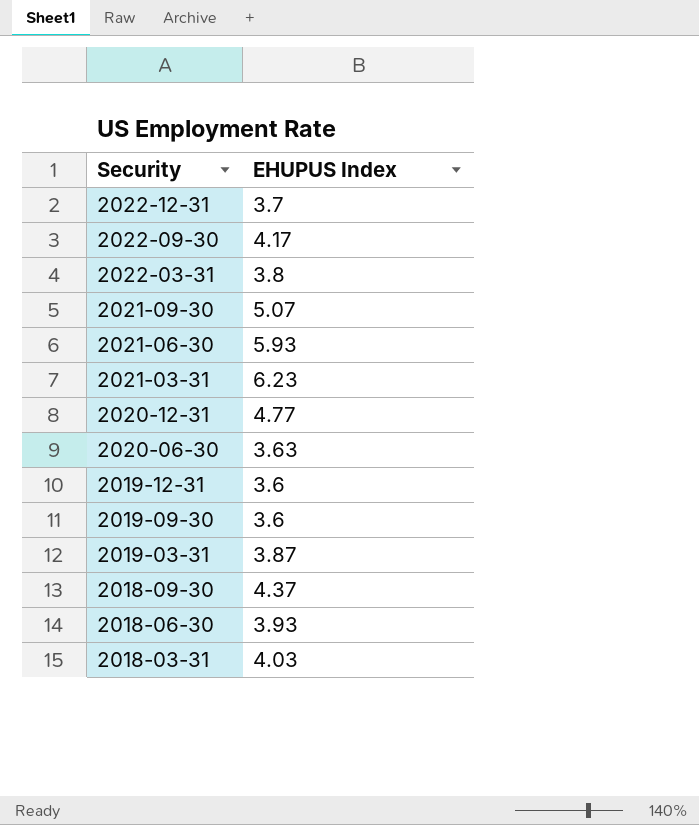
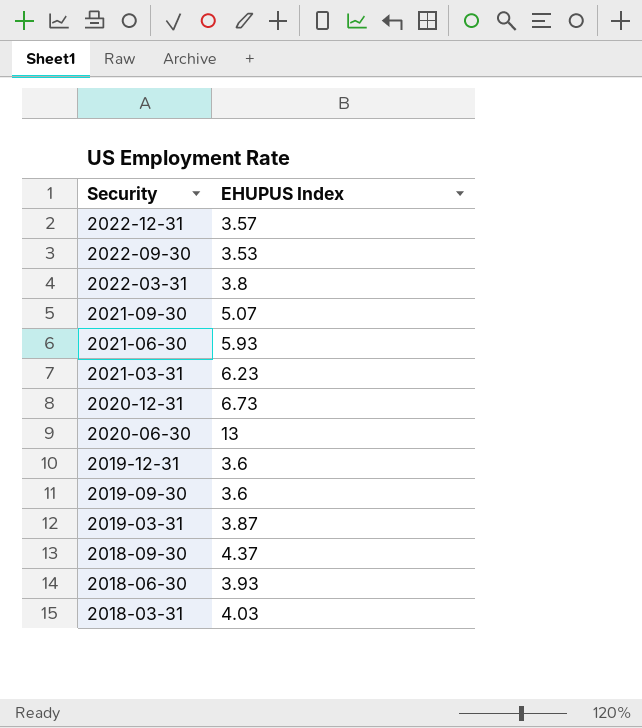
2022-12-31 | EHUPUS Index: 3.7 -> 3.57
2022-09-30 | EHUPUS Index: 4.17 -> 3.53
2020-12-31 | EHUPUS Index: 4.77 -> 6.73
2020-06-30 | EHUPUS Index: 3.63 -> 13

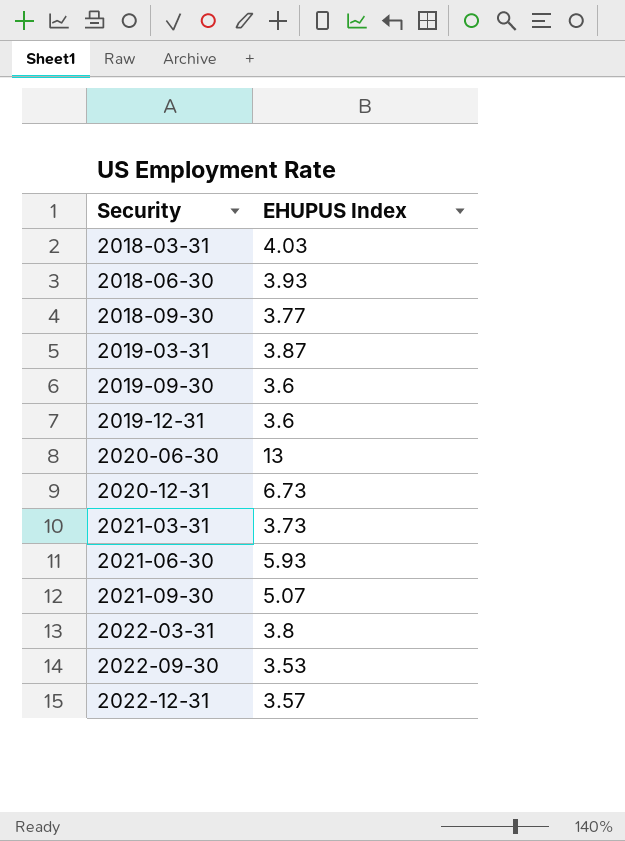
row order: Security descending -> Security ascending
2018-09-30 | EHUPUS Index: 4.37 -> 3.77
2021-03-31 | EHUPUS Index: 6.23 -> 3.73

